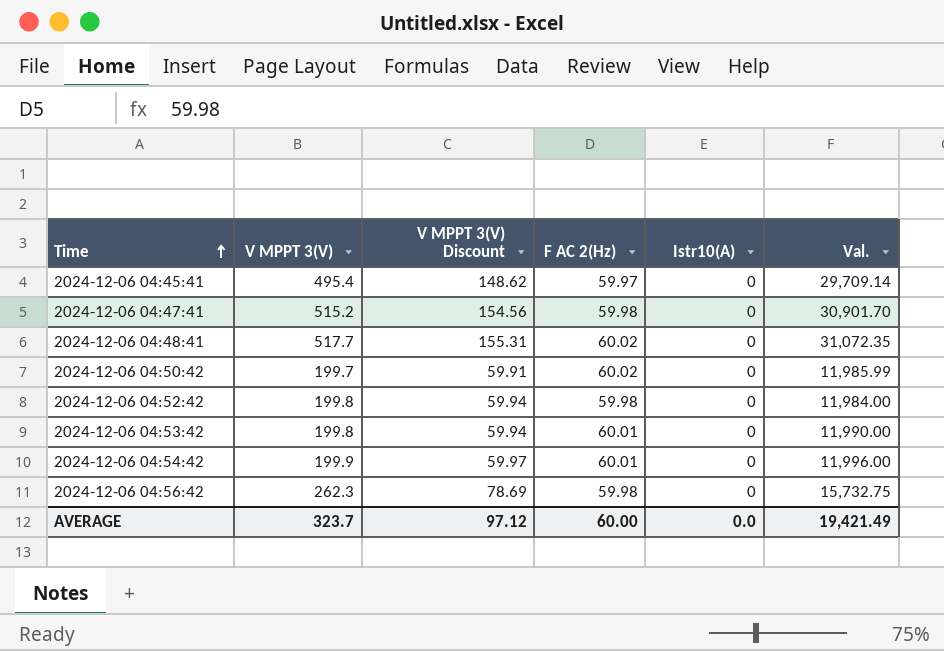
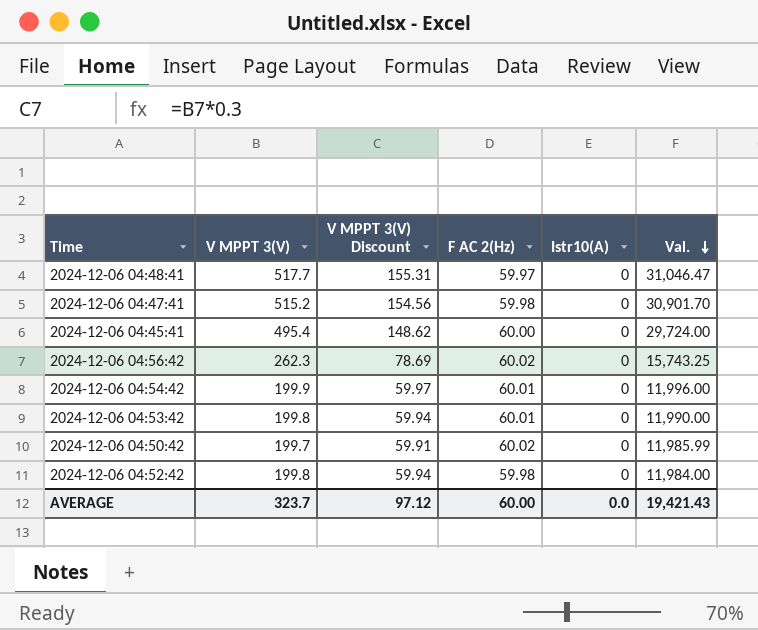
row order: Time ascending -> Val. descending
2024-12-06 04:48:41 | F AC 2(Hz): 60.02 -> 59.97
2024-12-06 04:48:41 | Val.: 31,072.35 -> 31,046.47
2024-12-06 04:45:41 | F AC 2(Hz): 59.97 -> 60.00
2024-12-06 04:45:41 | Val.: 29,709.14 -> 29,724.00
2024-12-06 04:56:42 | F AC 2(Hz): 59.98 -> 60.02
2024-12-06 04:56:42 | Val.: 15,732.75 -> 15,743.25
AVERAGE | Val.: 19,421.49 -> 19,421.43

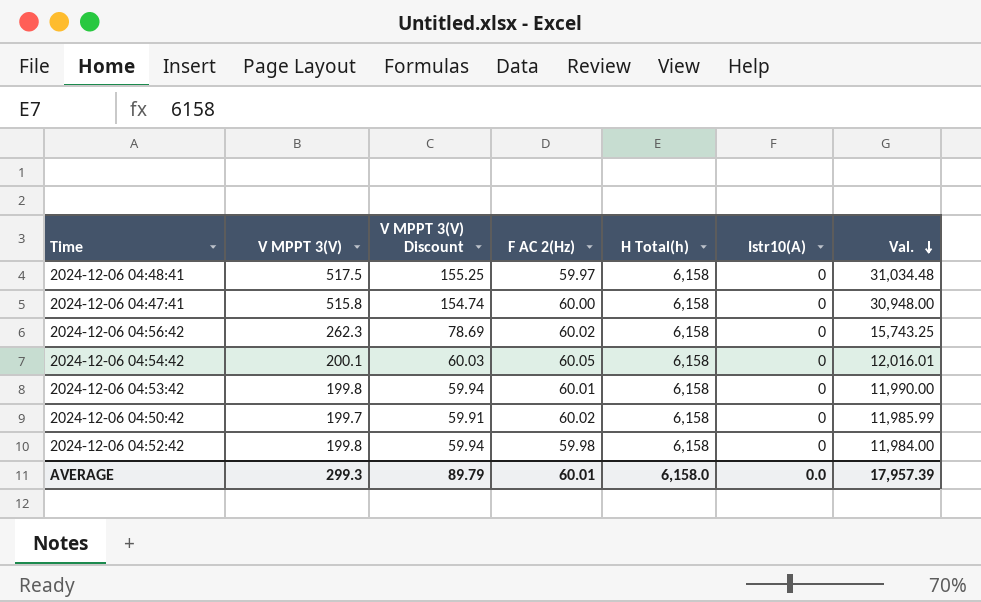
column H Total(h) | position: none -> 5
row 2024-12-06 04:45:41: 495.4 | 148.62 | 60.00 | 0 | 29,724.00 -> none
2024-12-06 04:48:41 | V MPPT 3(V): 517.7 -> 517.5
2024-12-06 04:48:41 | V MPPT 3(V) Discount: 155.31 -> 155.25
2024-12-06 04:48:41 | Val.: 31,046.47 -> 31,034.48
2024-12-06 04:47:41 | V MPPT 3(V): 515.2 -> 515.8
2024-12-06 04:47:41 | V MPPT 3(V) Discount: 154.56 -> 154.74
2024-12-06 04:47:41 | F AC 2(Hz): 59.98 -> 60.00
2024-12-06 04:47:41 | Val.: 30,901.70 -> 30,948.00
2024-12-06 04:54:42 | V MPPT 3(V): 199.9 -> 200.1
2024-12-06 04:54:42 | V MPPT 3(V) Discount: 59.97 -> 60.03
2024-12-06 04:54:42 | F AC 2(Hz): 60.01 -> 60.05
2024-12-06 04:54:42 | Val.: 11,996.00 -> 12,016.01
AVERAGE | V MPPT 3(V): 323.7 -> 299.3
AVERAGE | V MPPT 3(V) Discount: 97.12 -> 89.79
AVERAGE | F AC 2(Hz): 60.00 -> 60.01
AVERAGE | Val.: 19,421.43 -> 17,957.39

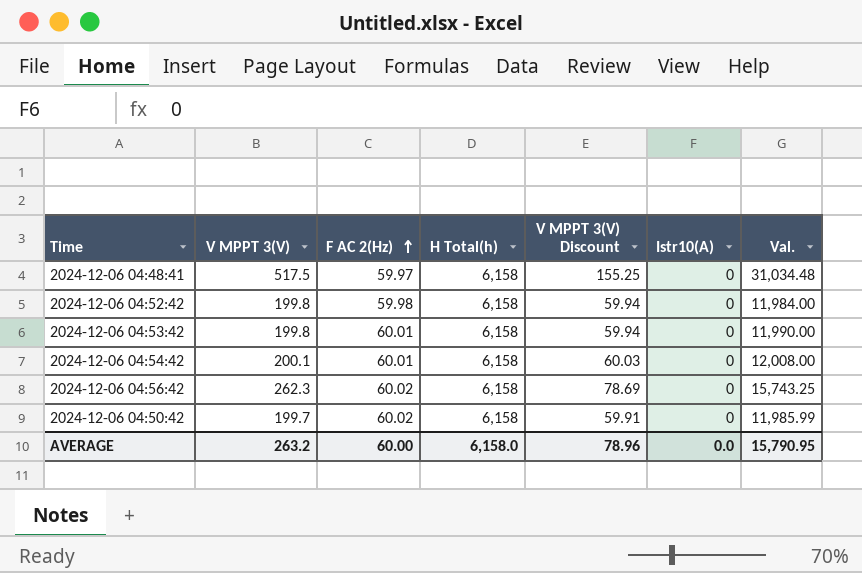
row order: Val. descending -> F AC 2(Hz) ascending
column V MPPT 3(V) Discount | position: 3 -> 5
row 2024-12-06 04:47:41: 515.8 | 154.74 | 60.00 | 6,158 | 0 | 30,948.00 -> none
2024-12-06 04:54:42 | F AC 2(Hz): 60.05 -> 60.01
2024-12-06 04:54:42 | Val.: 12,016.01 -> 12,008.00
AVERAGE | V MPPT 3(V): 299.3 -> 263.2
AVERAGE | F AC 2(Hz): 60.01 -> 60.00
AVERAGE | V MPPT 3(V) Discount: 89.79 -> 78.96
AVERAGE | Val.: 17,957.39 -> 15,790.95

